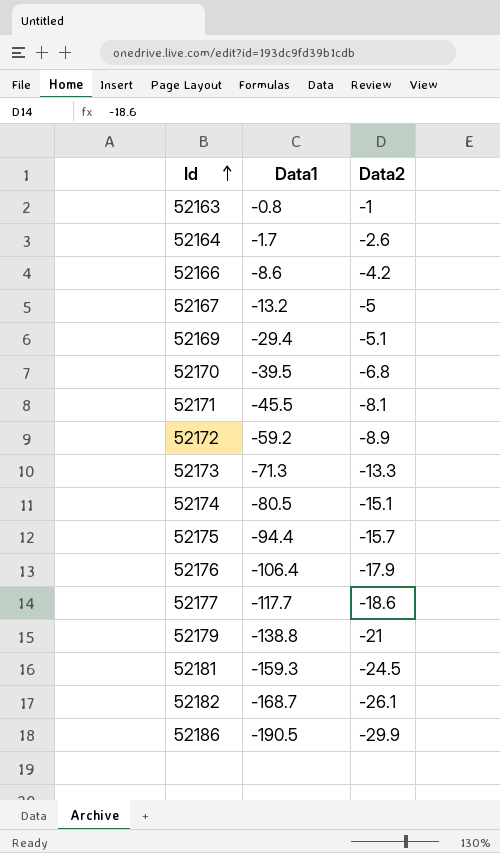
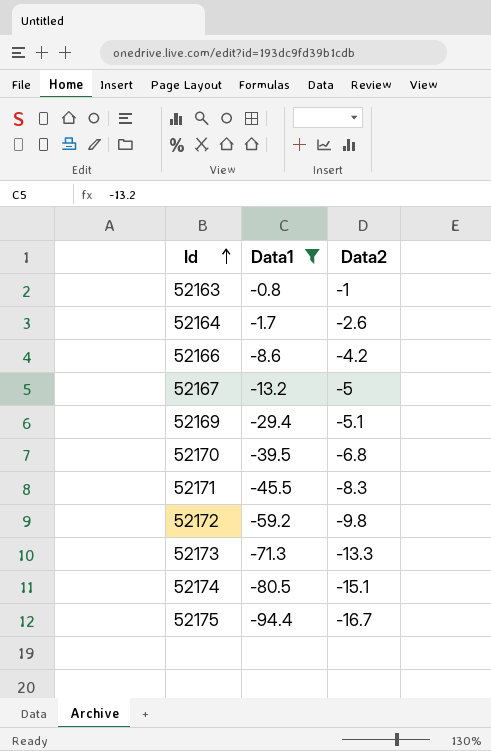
filter: none -> Data1 >= -94.4
52171 | Data2: -8.1 -> -8.3
52172 | Data2: -8.9 -> -9.8
52175 | Data2: -15.7 -> -16.7

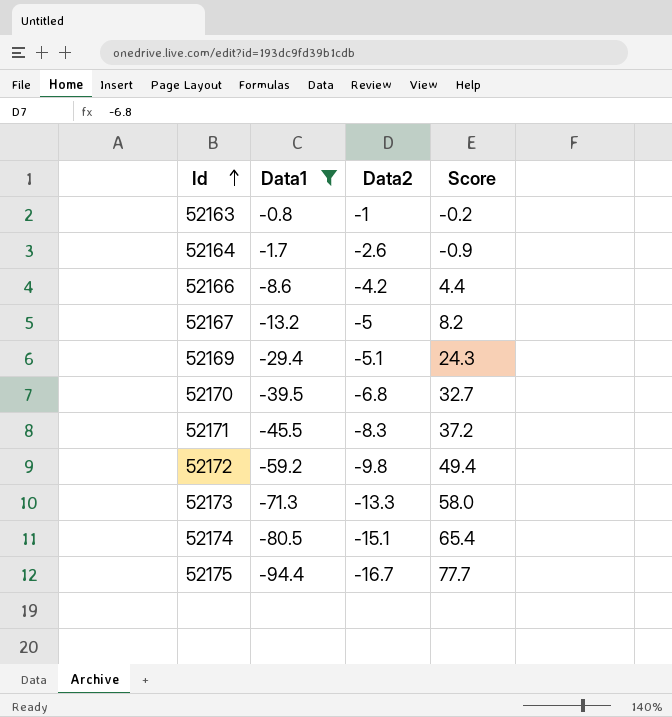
column Score | formula: none -> [Data2] - [Data1]

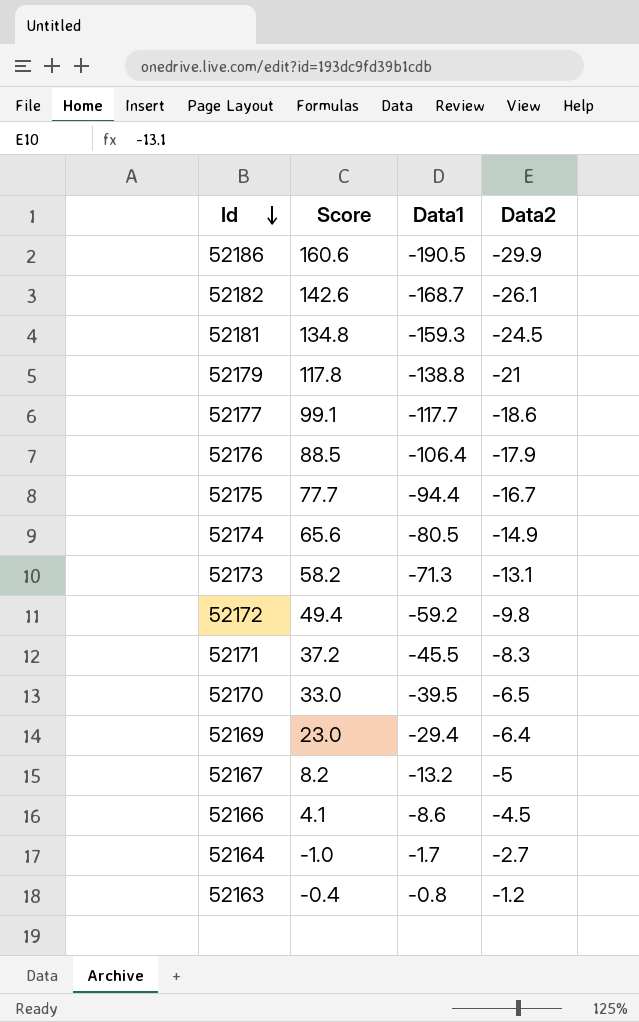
filter: Data1 >= -94.4 -> none
row order: Id ascending -> Id descending
column Score | position: 4 -> 2
52174 | Score: 65.4 -> 65.6
52174 | Data2: -15.1 -> -14.9
52173 | Score: 58.0 -> 58.2
52173 | Data2: -13.3 -> -13.1
52170 | Score: 32.7 -> 33.0
52170 | Data2: -6.8 -> -6.5
52169 | Score: 24.3 -> 23.0
52169 | Data2: -5.1 -> -6.4
52166 | Score: 4.4 -> 4.1
52166 | Data2: -4.2 -> -4.5
52164 | Score: -0.9 -> -1.0
52164 | Data2: -2.6 -> -2.7
52163 | Score: -0.2 -> -0.4
52163 | Data2: -1 -> -1.2

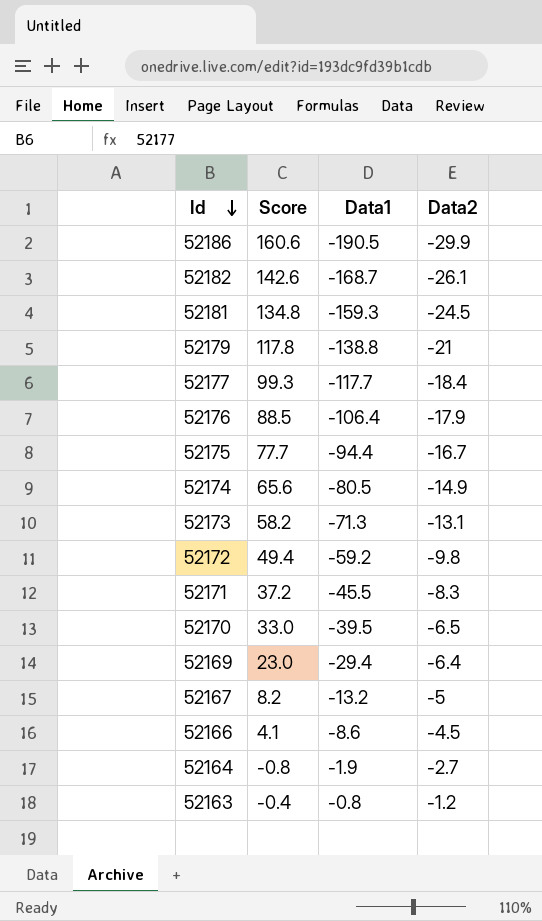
52177 | Score: 99.1 -> 99.3
52177 | Data2: -18.6 -> -18.4
52164 | Score: -1.0 -> -0.8
52164 | Data1: -1.7 -> -1.9

